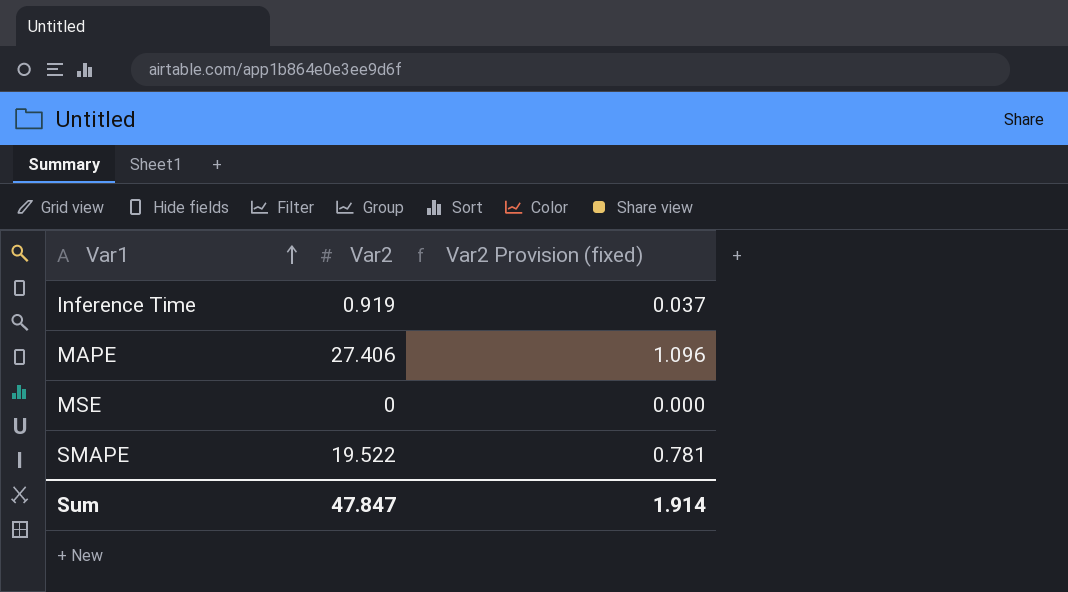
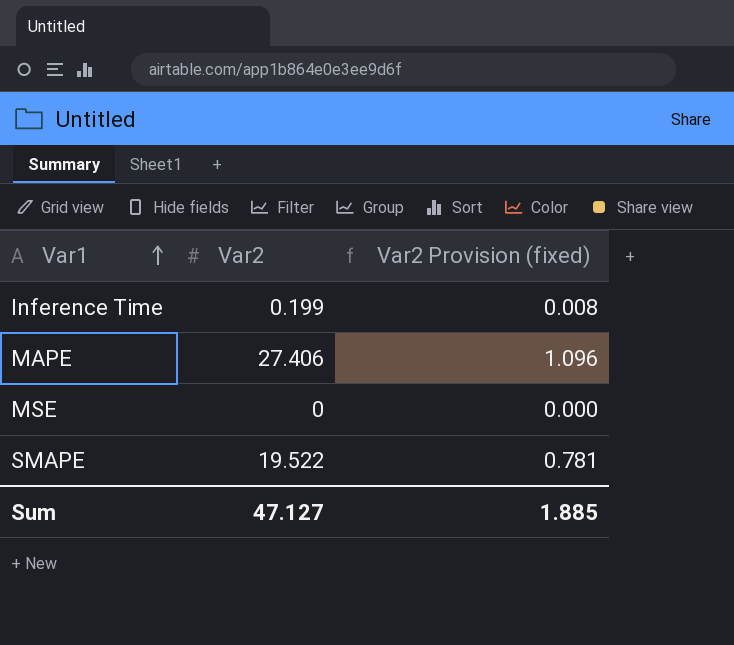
Inference Time | Var2: 0.919 -> 0.199
Inference Time | Var2 Provision (fixed): 0.037 -> 0.008
Sum | Var2: 47.847 -> 47.127
Sum | Var2 Provision (fixed): 1.914 -> 1.885

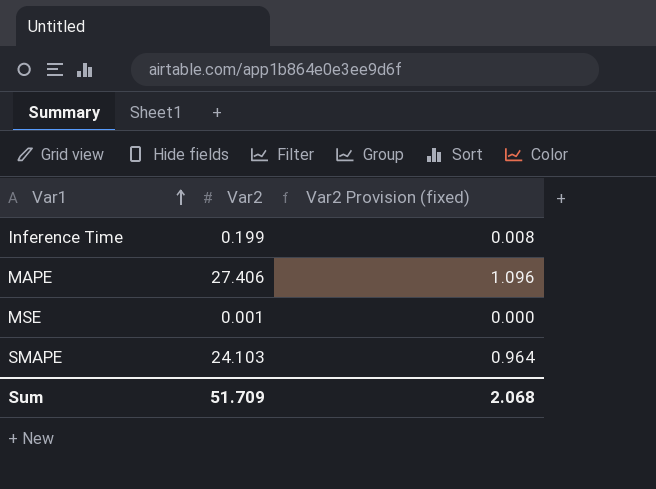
MSE | Var2: 0 -> 0.001
SMAPE | Var2: 19.522 -> 24.103
SMAPE | Var2 Provision (fixed): 0.781 -> 0.964
Sum | Var2: 47.127 -> 51.709
Sum | Var2 Provision (fixed): 1.885 -> 2.068

